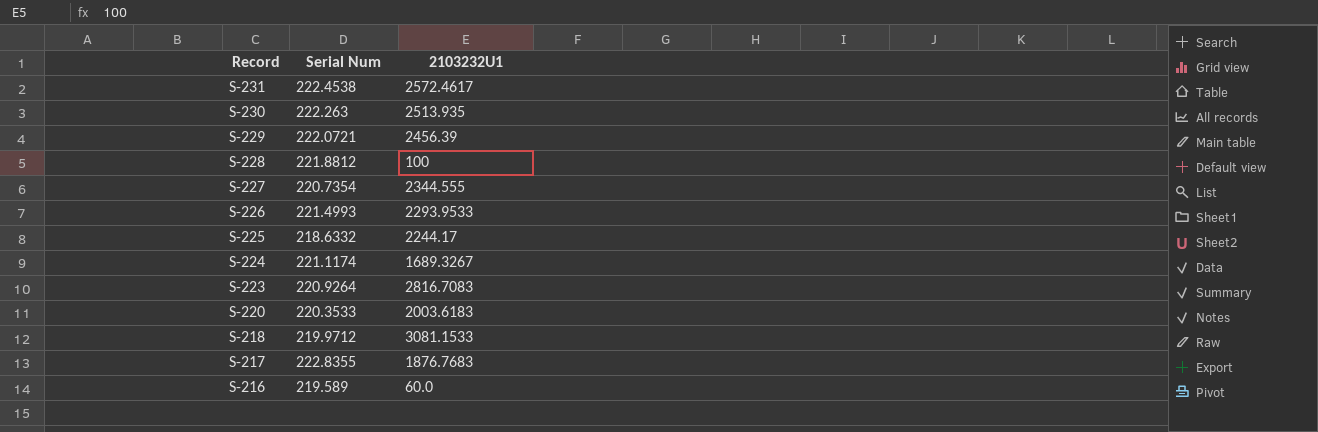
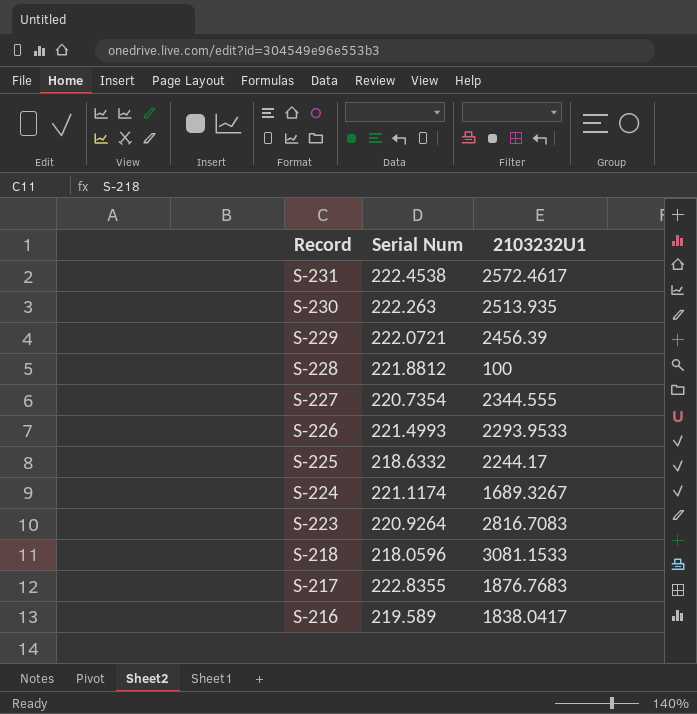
row S-220: 220.3533 | 2003.6183 -> none
S-218 | Serial Num: 219.9712 -> 218.0596
S-216 | 2103232U1: 60.0 -> 1838.0417

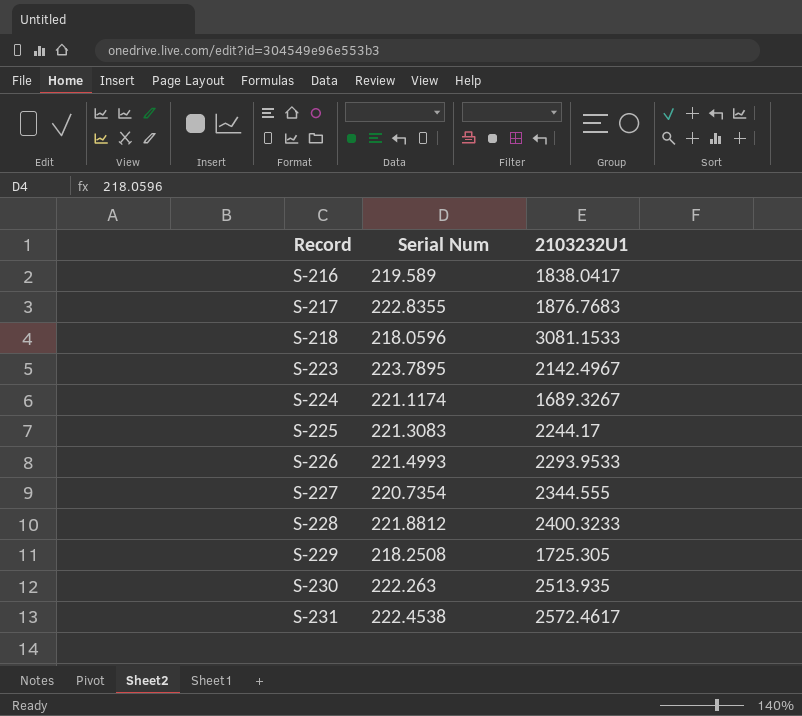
row order: Record descending -> Record ascending
S-223 | Serial Num: 220.9264 -> 223.7895
S-223 | 2103232U1: 2816.7083 -> 2142.4967
S-225 | Serial Num: 218.6332 -> 221.3083
S-228 | 2103232U1: 100 -> 2400.3233
S-229 | Serial Num: 222.0721 -> 218.2508
S-229 | 2103232U1: 2456.39 -> 1725.305

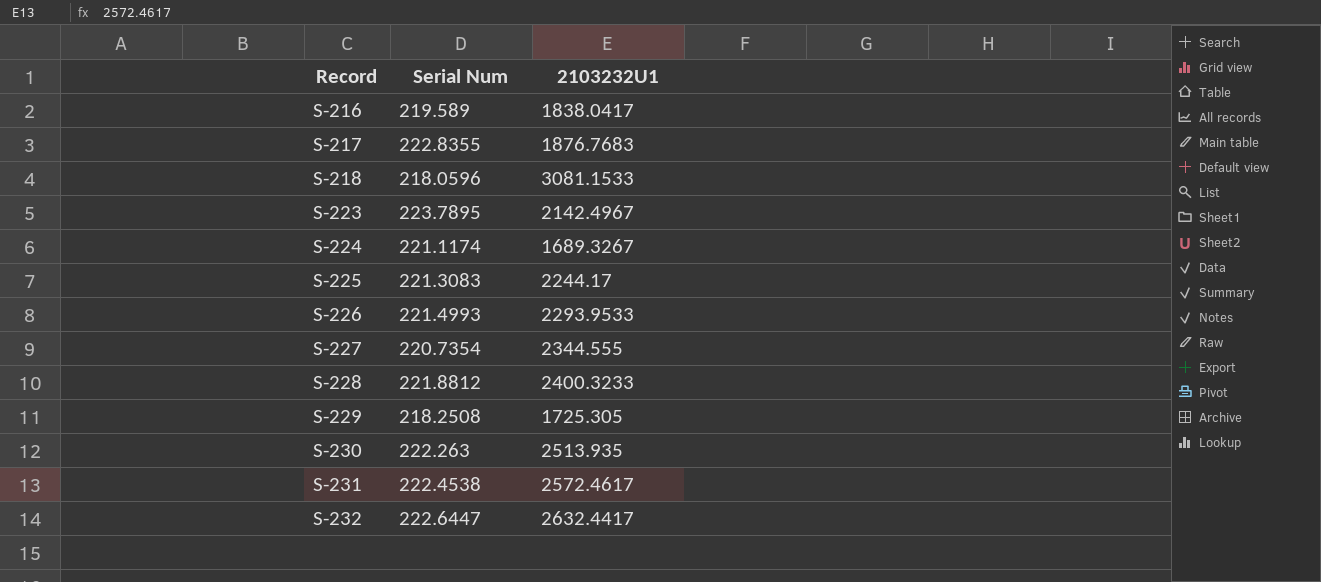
row S-232: none -> 222.6447 | 2632.4417

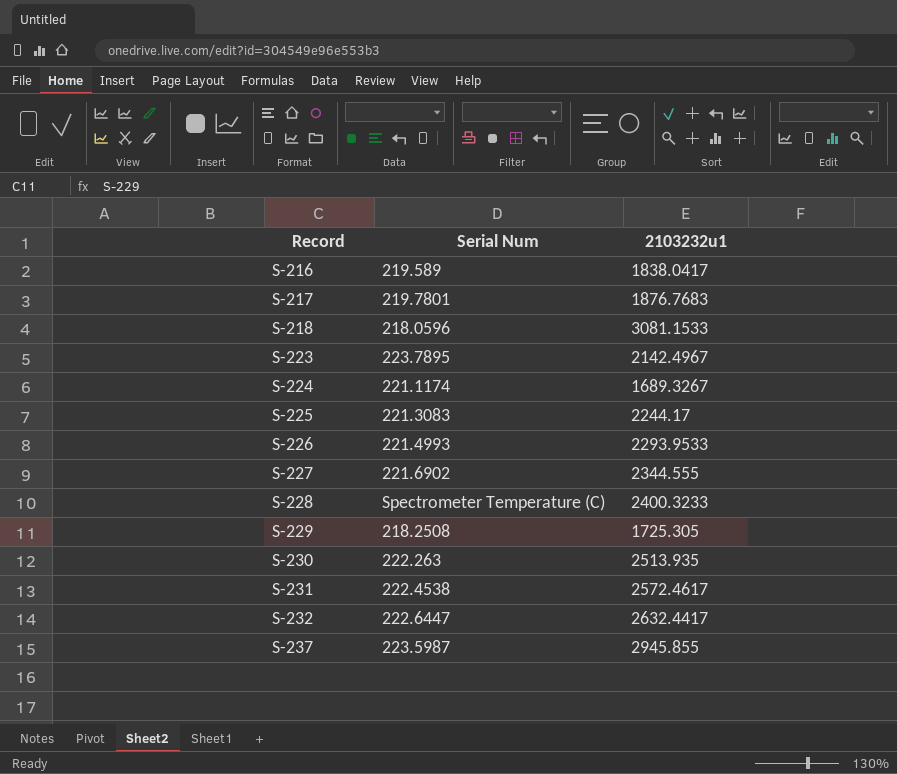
column name: 2103232U1 -> 2103232u1
S-217 | Serial Num: 222.8355 -> 219.7801
S-227 | Serial Num: 220.7354 -> 221.6902
S-228 | Serial Num: 221.8812 -> Spectrometer Temperature (C)
row S-237: none -> 223.5987 | 2945.855

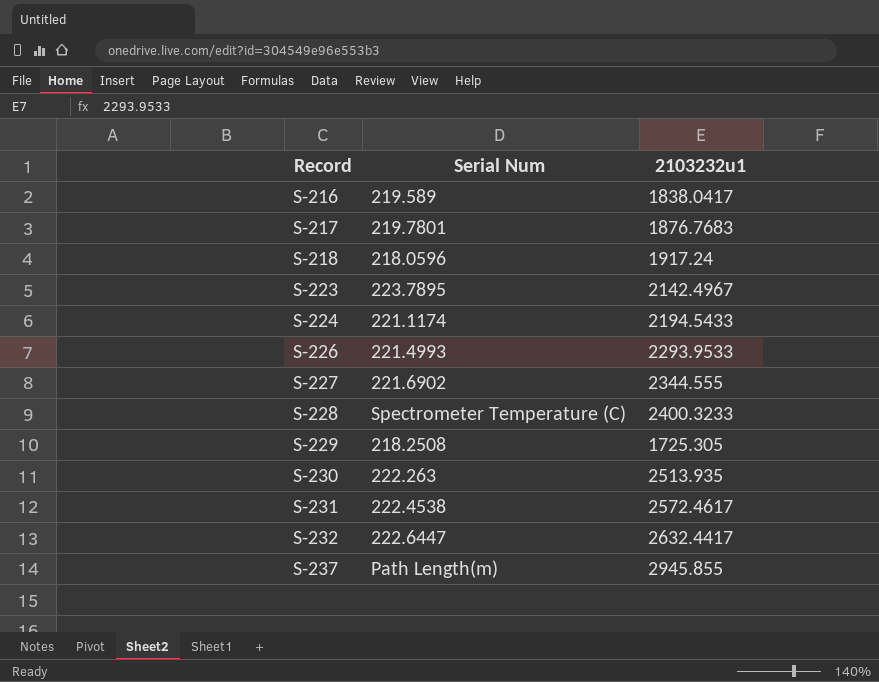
row S-225: 221.3083 | 2244.17 -> none
S-218 | 2103232u1: 3081.1533 -> 1917.24
S-224 | 2103232u1: 1689.3267 -> 2194.5433
S-237 | Serial Num: 223.5987 -> Path Length(m)

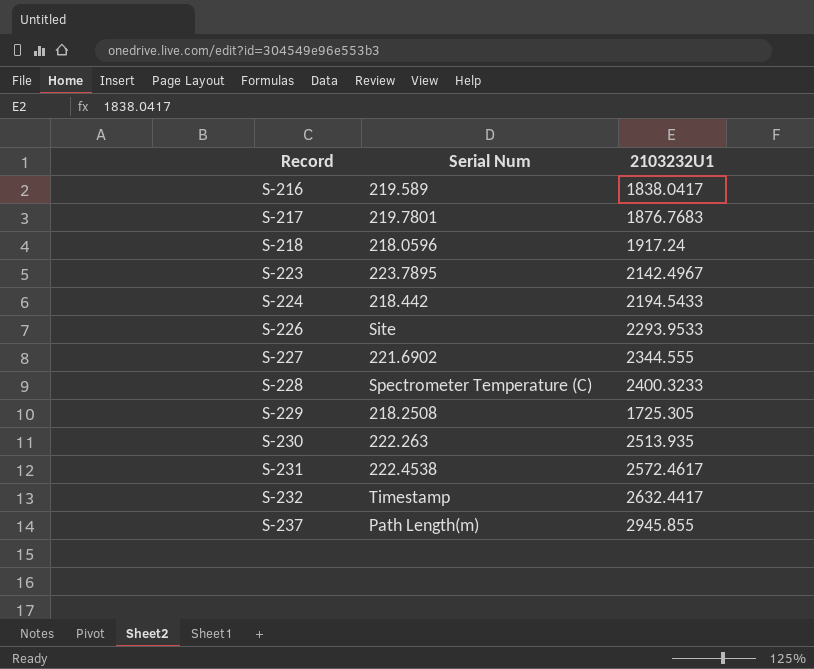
column name: 2103232u1 -> 2103232U1
S-224 | Serial Num: 221.1174 -> 218.442
S-226 | Serial Num: 221.4993 -> Site
S-232 | Serial Num: 222.6447 -> Timestamp

